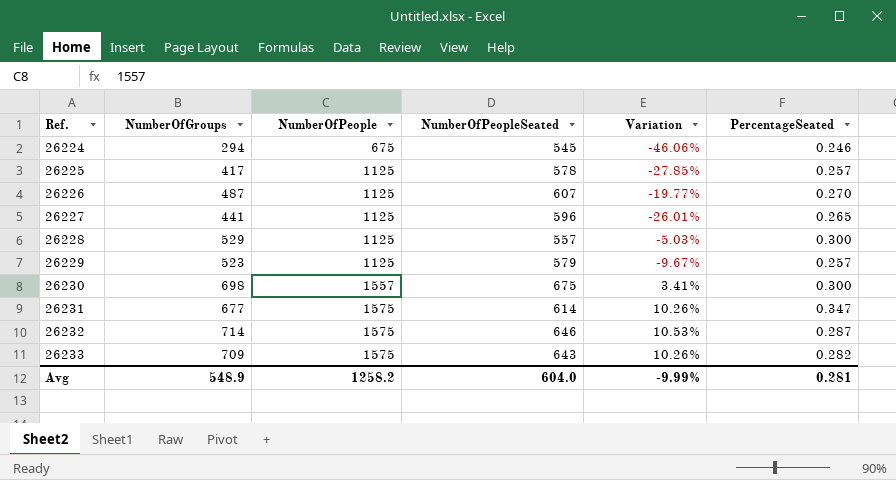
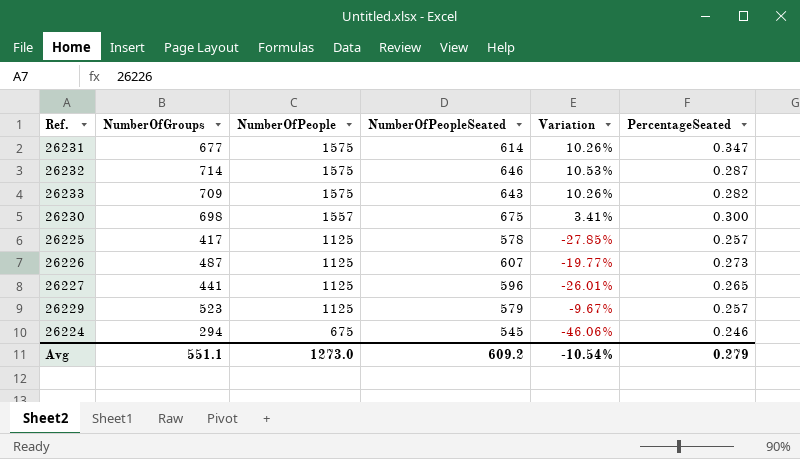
row order: Ref. ascending -> NumberOfPeople descending
row 26228: 529 | 1125 | 557 | -5.03% | 0.300 -> none
26226 | PercentageSeated: 0.270 -> 0.273
Avg | NumberOfGroups: 548.9 -> 551.1
Avg | NumberOfPeople: 1258.2 -> 1273.0
Avg | NumberOfPeopleSeated: 604.0 -> 609.2
Avg | Variation: -9.99% -> -10.54%
Avg | PercentageSeated: 0.281 -> 0.279

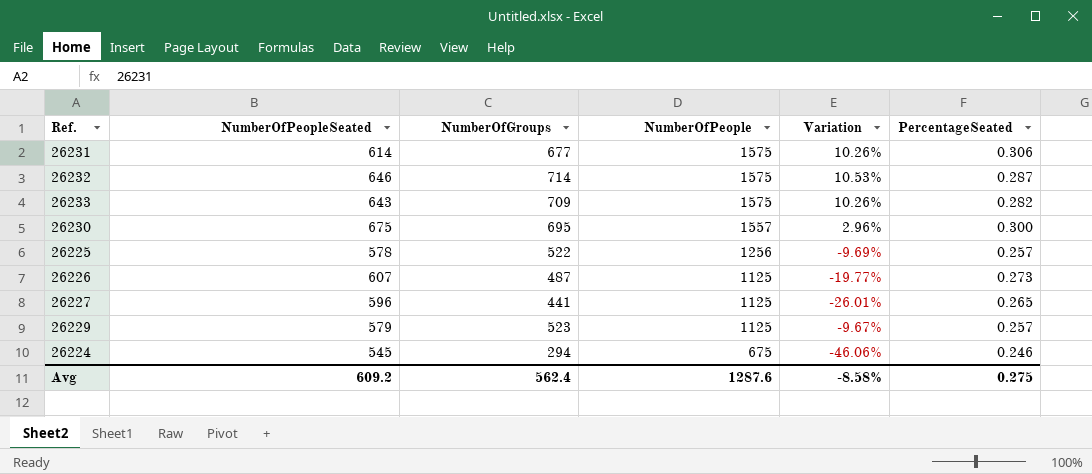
column NumberOfPeopleSeated | position: 4 -> 2
26231 | PercentageSeated: 0.347 -> 0.306
26230 | NumberOfGroups: 698 -> 695
26230 | Variation: 3.41% -> 2.96%
26225 | NumberOfGroups: 417 -> 522
26225 | NumberOfPeople: 1125 -> 1256
26225 | Variation: -27.85% -> -9.69%
Avg | NumberOfGroups: 551.1 -> 562.4
Avg | NumberOfPeople: 1273.0 -> 1287.6
Avg | Variation: -10.54% -> -8.58%
Avg | PercentageSeated: 0.279 -> 0.275

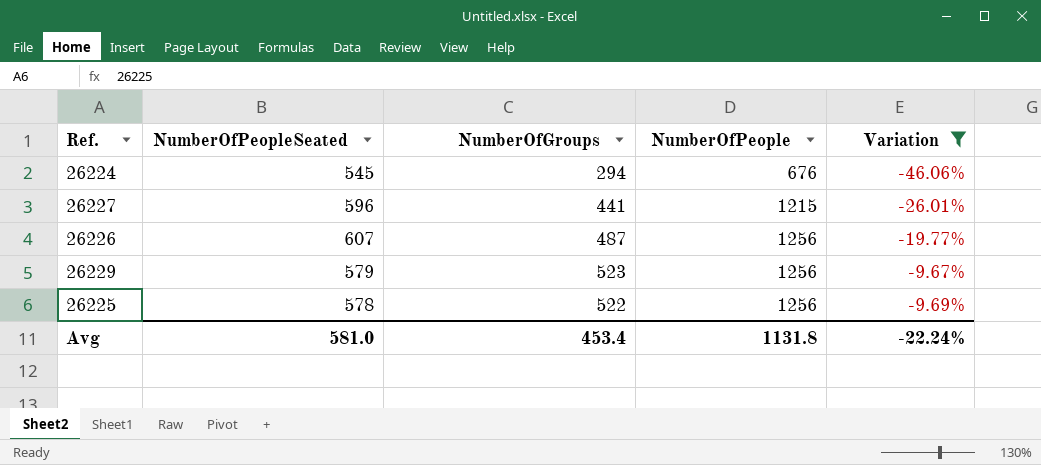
filter: none -> Variation <= -9.67%
row order: NumberOfPeople descending -> NumberOfPeople ascending
column PercentageSeated | position: 6 -> none
26224 | NumberOfPeople: 675 -> 676
26227 | NumberOfPeople: 1125 -> 1215
26226 | NumberOfPeople: 1125 -> 1256
26229 | NumberOfPeople: 1125 -> 1256
Avg | NumberOfPeopleSeated: 609.2 -> 581.0
Avg | NumberOfGroups: 562.4 -> 453.4
Avg | NumberOfPeople: 1287.6 -> 1131.8
Avg | Variation: -8.58% -> -22.24%

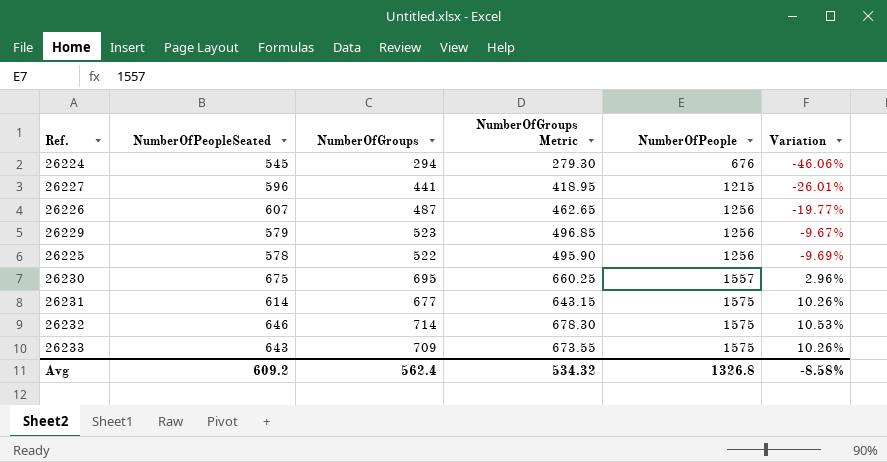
filter: Variation <= -9.67% -> none
column NumberOfGroups Metric | formula: none -> [NumberOfGroups] * 0.95
Avg | NumberOfPeopleSeated: 581.0 -> 609.2
Avg | NumberOfGroups: 453.4 -> 562.4
Avg | NumberOfPeople: 1131.8 -> 1326.8
Avg | Variation: -22.24% -> -8.58%

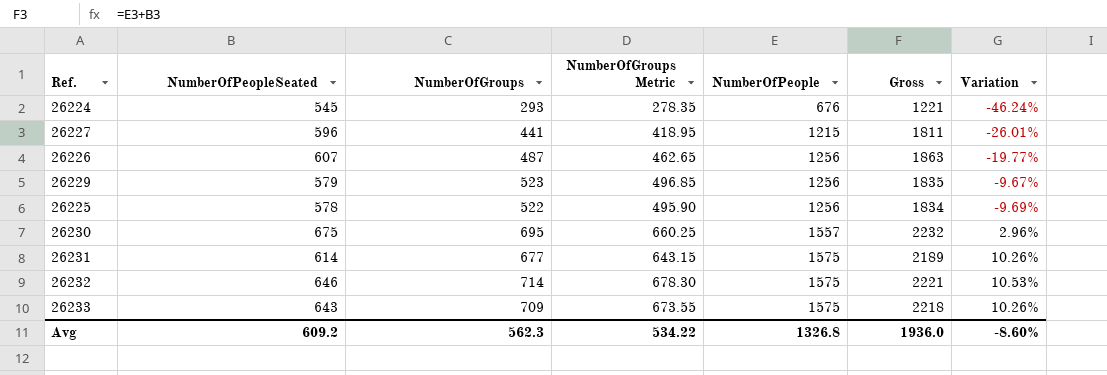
column Gross | formula: none -> [NumberOfPeopleSeated] + [NumberOfPeople]
26224 | NumberOfGroups: 294 -> 293
26224 | NumberOfGroups Metric: 279.30 -> 278.35
26224 | Variation: -46.06% -> -46.24%
Avg | NumberOfGroups: 562.4 -> 562.3
Avg | NumberOfGroups Metric: 534.32 -> 534.22
Avg | Variation: -8.58% -> -8.60%

